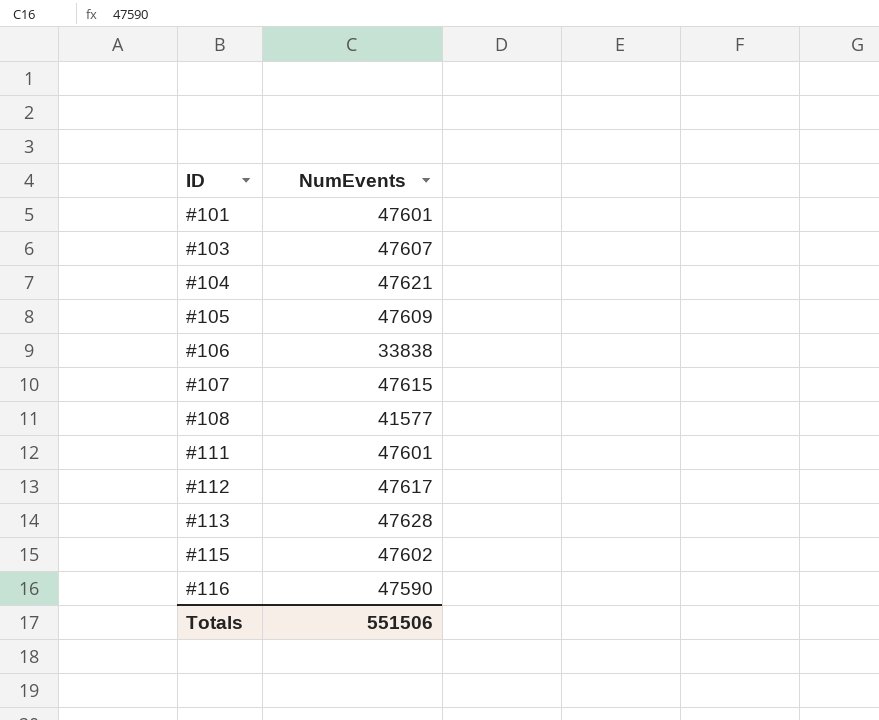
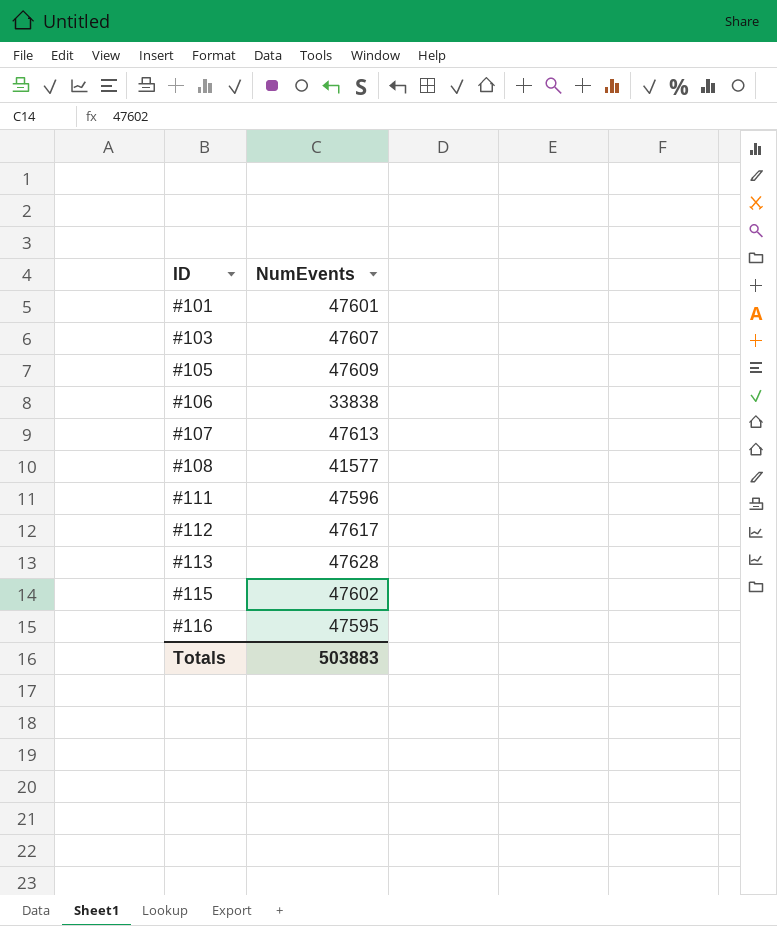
row #104: 47621 -> none
#107 | NumEvents: 47615 -> 47613
#111 | NumEvents: 47601 -> 47596
#116 | NumEvents: 47590 -> 47595
Totals | NumEvents: 551506 -> 503883

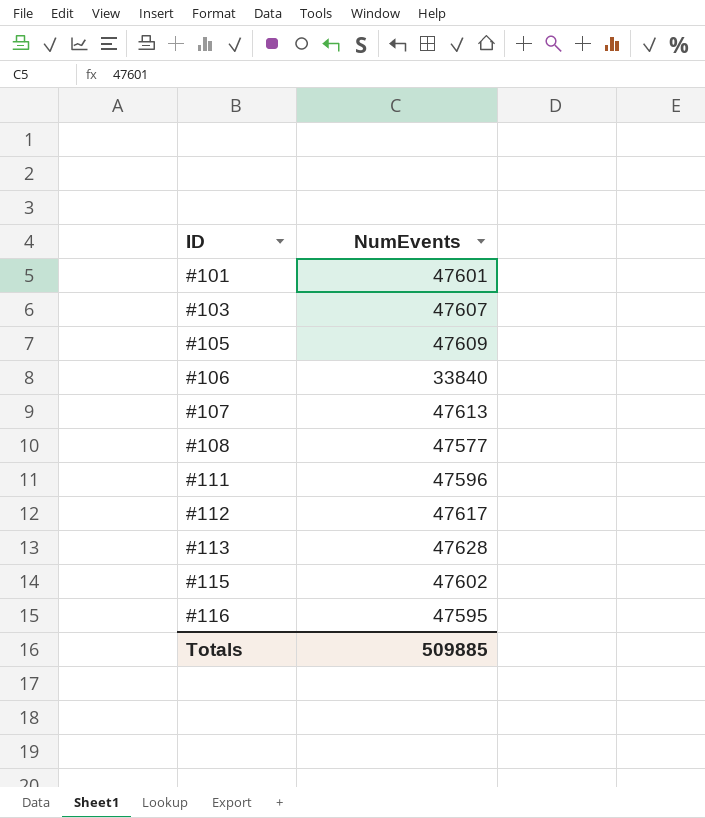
#106 | NumEvents: 33838 -> 33840
#108 | NumEvents: 41577 -> 47577
Totals | NumEvents: 503883 -> 509885

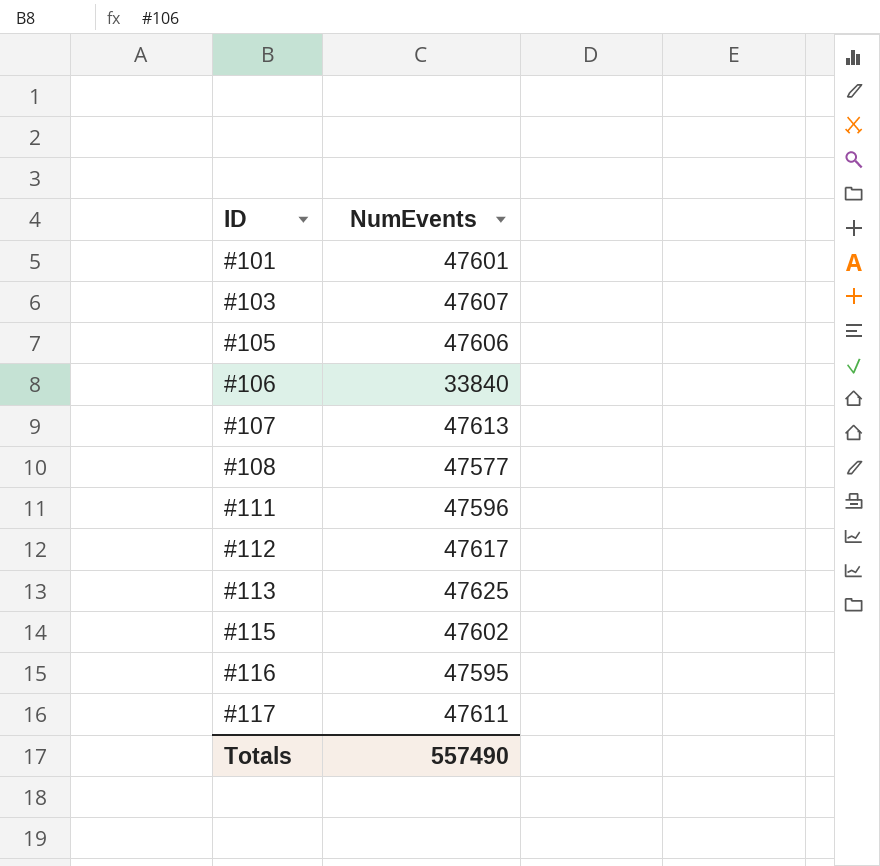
#105 | NumEvents: 47609 -> 47606
#113 | NumEvents: 47628 -> 47625
row #117: none -> 47611
Totals | NumEvents: 509885 -> 557490

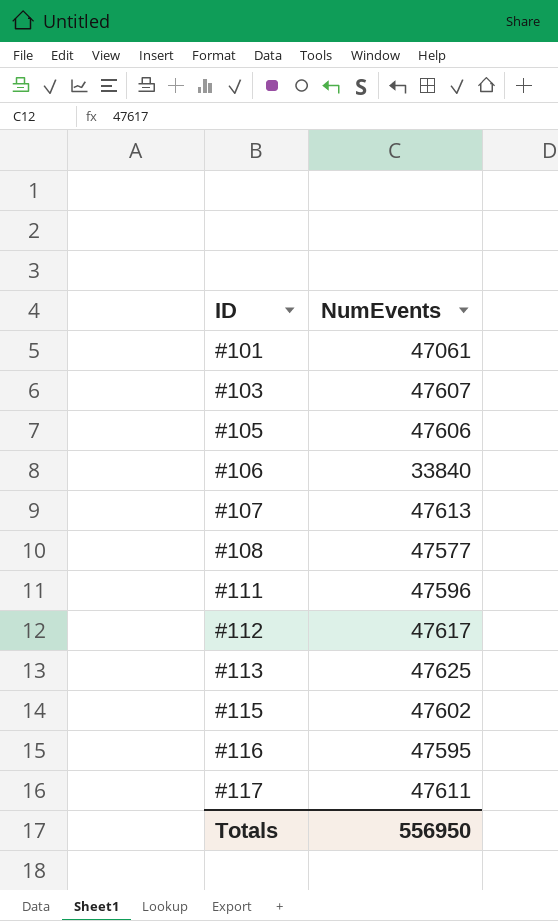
#101 | NumEvents: 47601 -> 47061
Totals | NumEvents: 557490 -> 556950

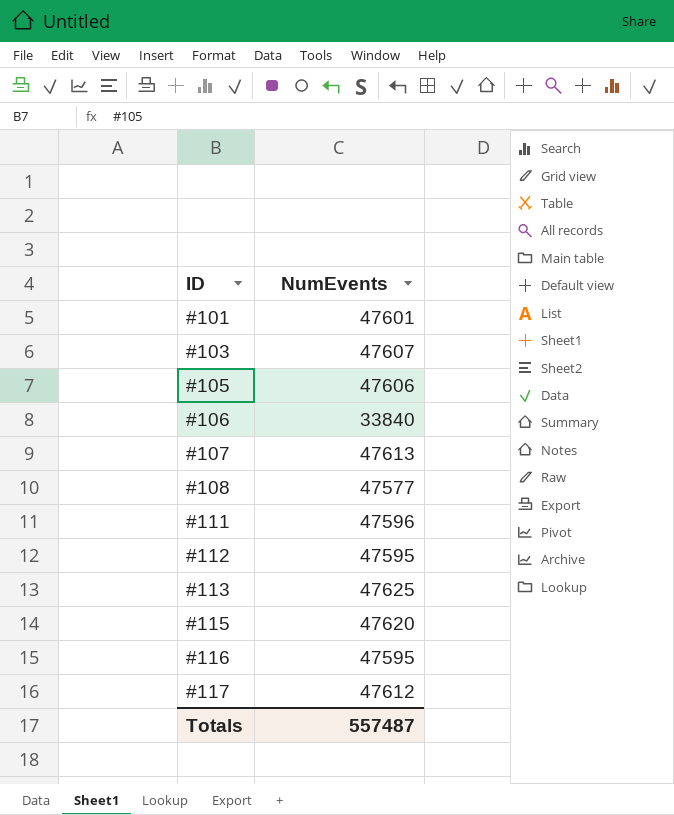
#101 | NumEvents: 47061 -> 47601
#112 | NumEvents: 47617 -> 47595
#115 | NumEvents: 47602 -> 47620
#117 | NumEvents: 47611 -> 47612
Totals | NumEvents: 556950 -> 557487

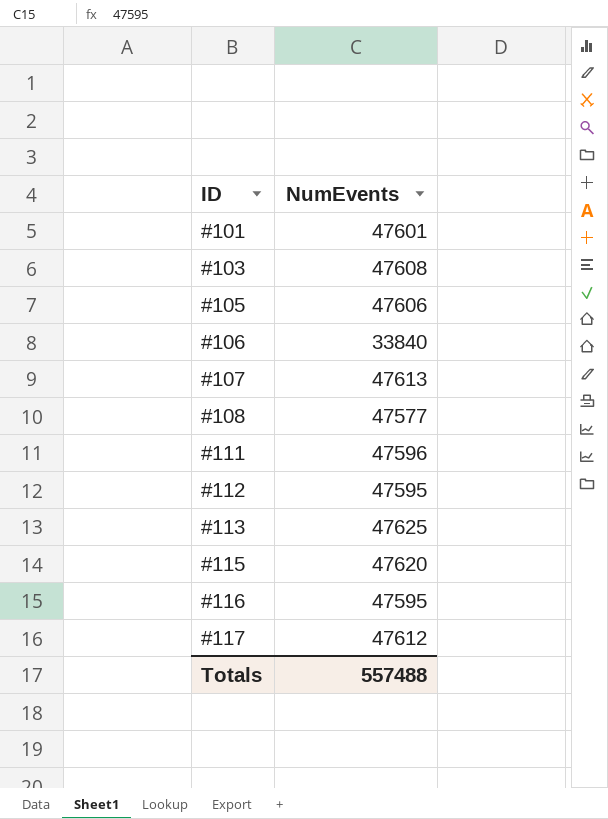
#103 | NumEvents: 47607 -> 47608
Totals | NumEvents: 557487 -> 557488

